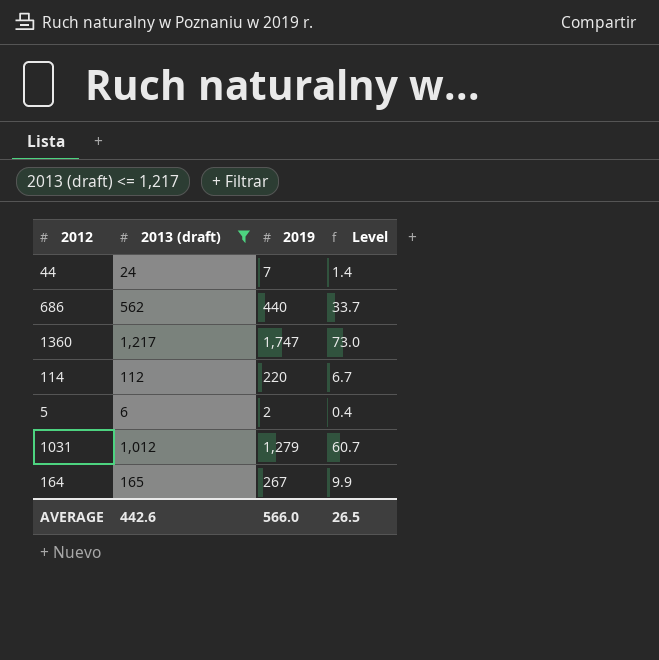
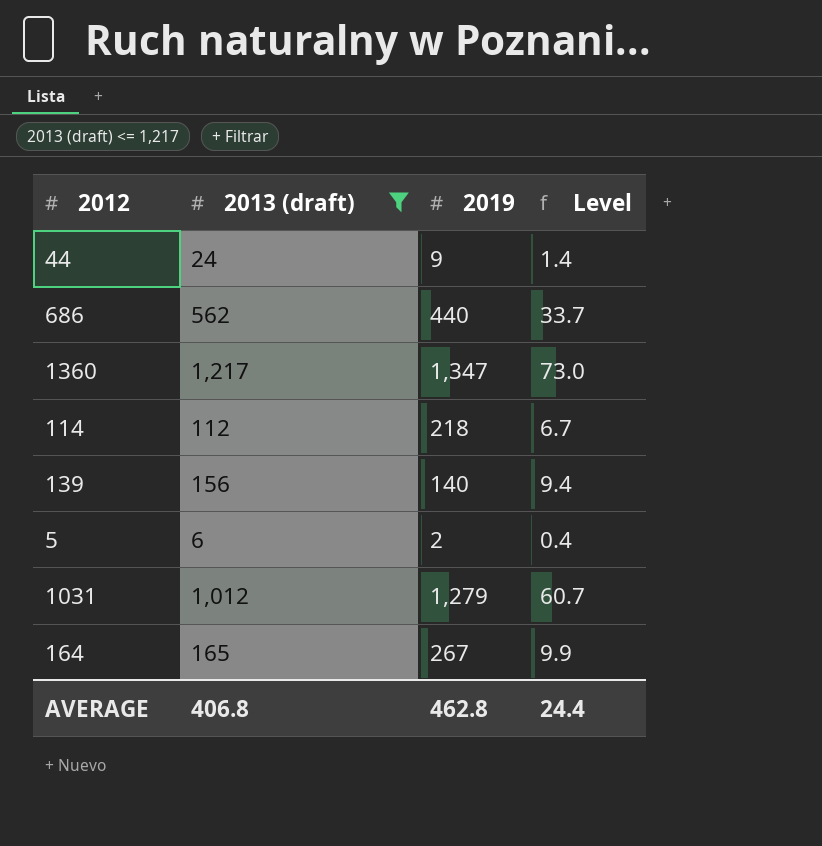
44 | 2019: 7 -> 9
1360 | 2019: 1,747 -> 1,347
114 | 2019: 220 -> 218
row 139: none -> 156 | 140 | 9.4
AVERAGE | 2013 (draft): 442.6 -> 406.8
AVERAGE | 2019: 566.0 -> 462.8
AVERAGE | Level: 26.5 -> 24.4

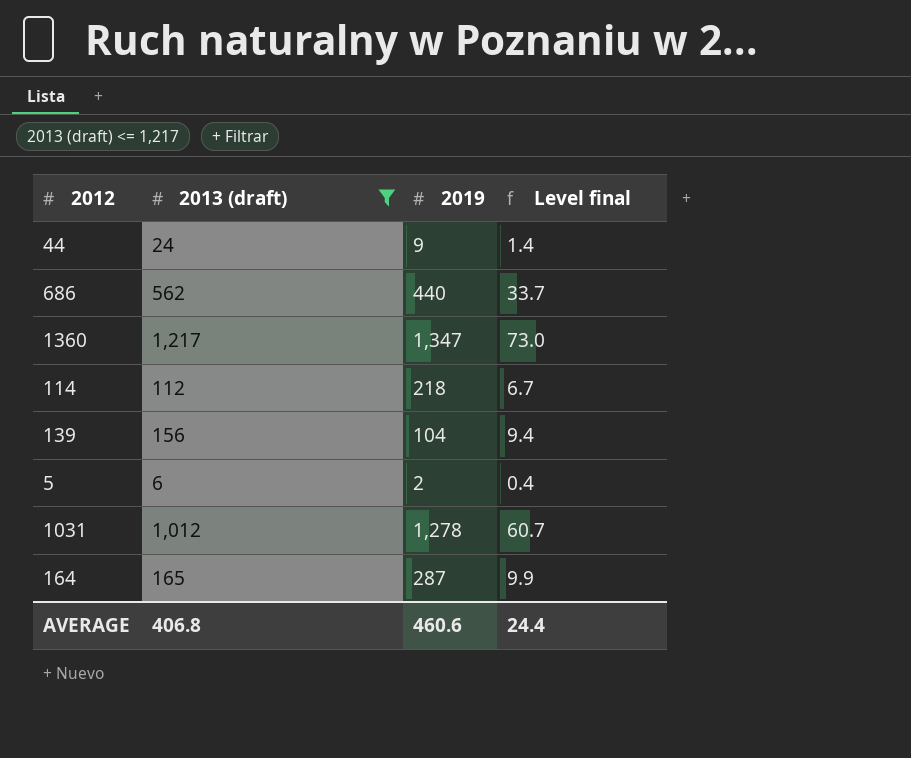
column name: Level -> Level final
139 | 2019: 140 -> 104
1031 | 2019: 1,279 -> 1,278
164 | 2019: 267 -> 287
AVERAGE | 2019: 462.8 -> 460.6

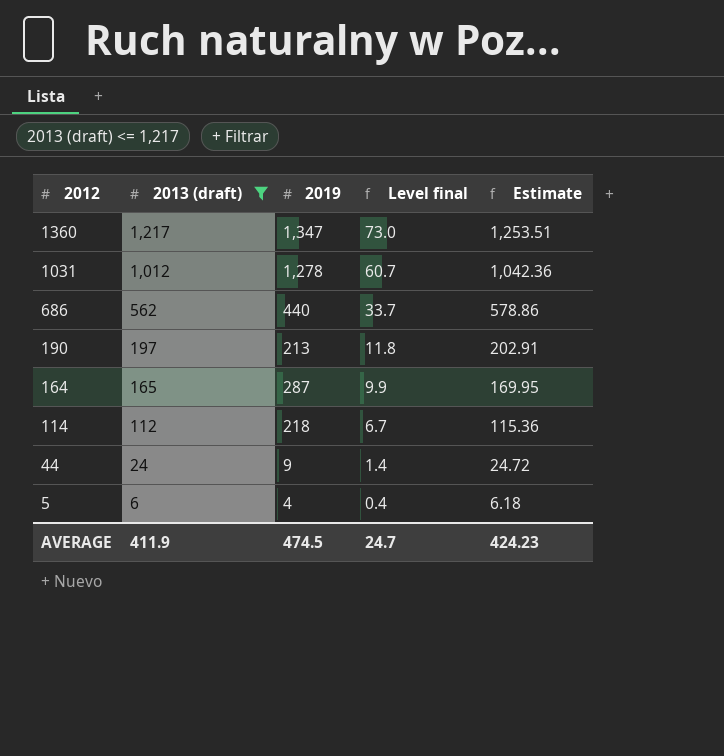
row order: none -> 2012 descending
column Estimate | formula: none -> [2013 (draft)] * 1.03
row 139: 156 | 104 | 9.4 -> none
row 190: none -> 197 | 213 | 11.8 | 202.91
5 | 2019: 2 -> 4
AVERAGE | 2013 (draft): 406.8 -> 411.9
AVERAGE | 2019: 460.6 -> 474.5
AVERAGE | Level final: 24.4 -> 24.7

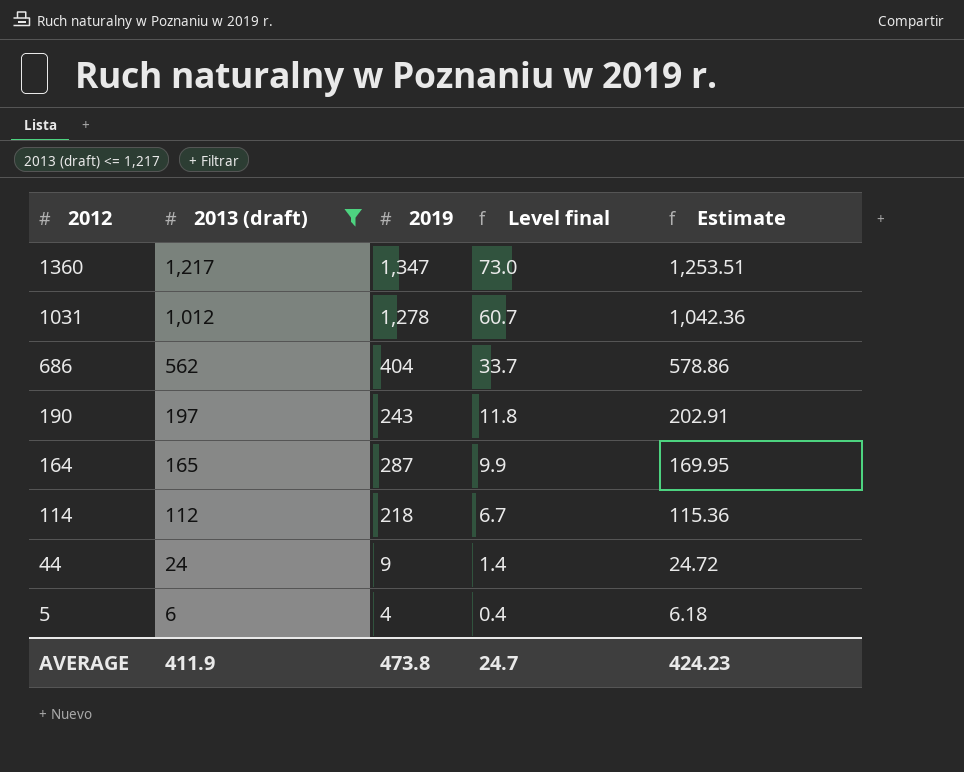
686 | 2019: 440 -> 404
190 | 2019: 213 -> 243
AVERAGE | 2019: 474.5 -> 473.8

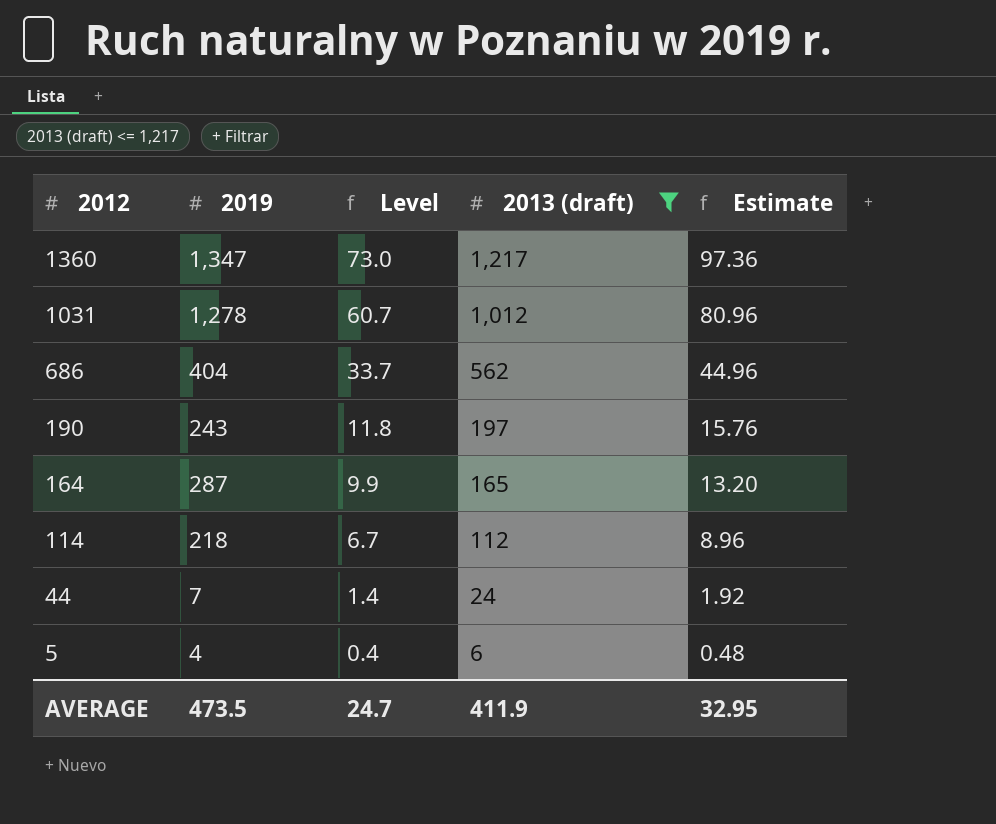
column name: Level final -> Level
column 2013 (draft) | position: 2 -> 4
column Estimate | formula: [2013 (draft)] * 1.03 -> [2013 (draft)] * 0.08
44 | 2019: 9 -> 7
AVERAGE | 2019: 473.8 -> 473.5
AVERAGE | Estimate: 424.23 -> 32.95

